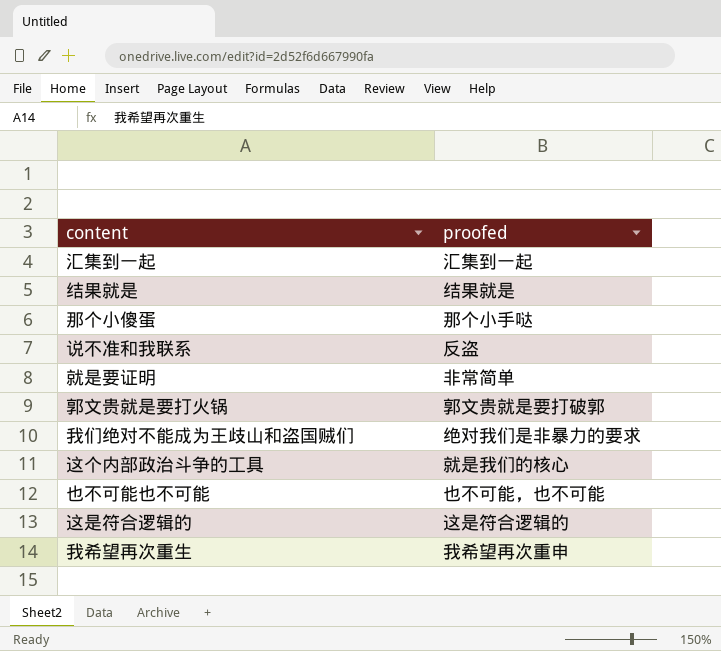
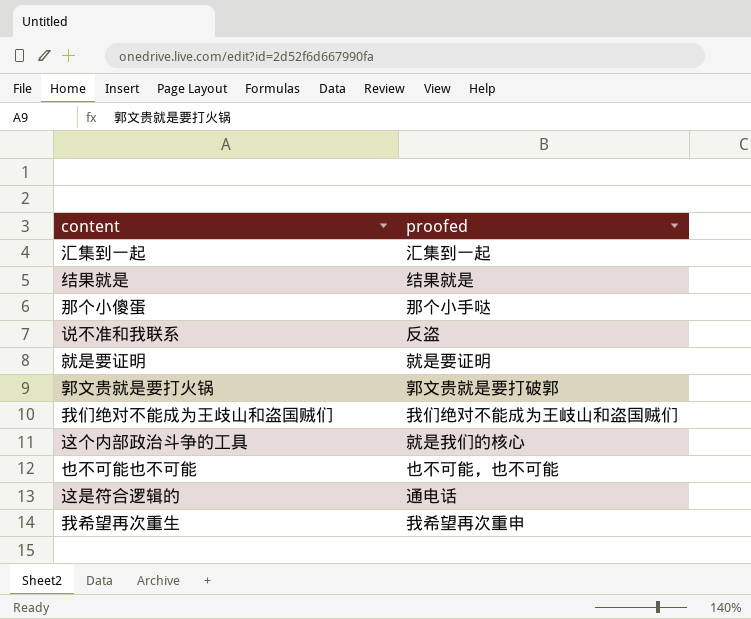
就是要证明 | proofed: 非常简单 -> 就是要证明
我们绝对不能成为王歧山和盗国贼们 | proofed: 绝对我们是非暴力的要求 -> 我们绝对不能成为王岐山和盗国贼们
这是符合逻辑的 | proofed: 这是符合逻辑的 -> 通电话

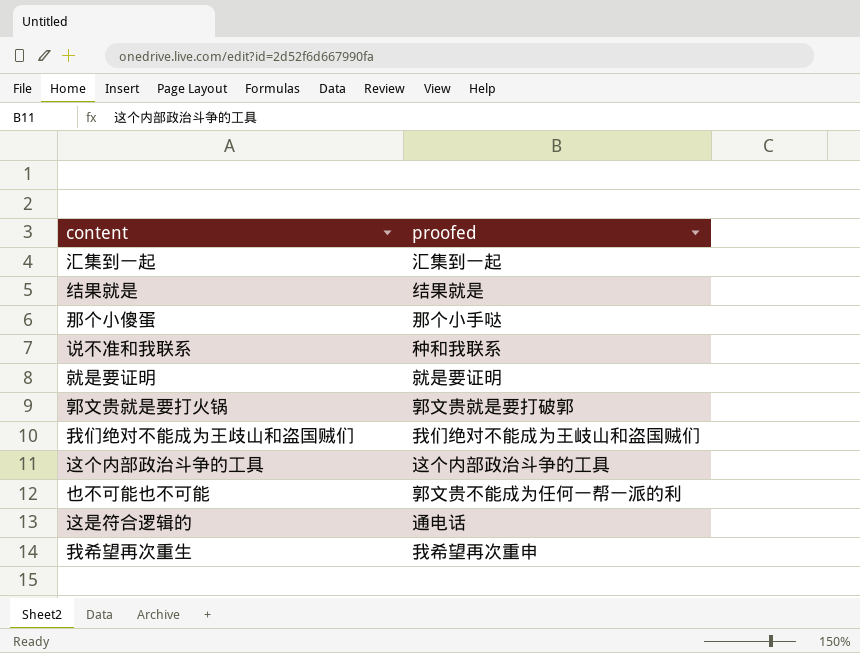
说不准和我联系 | proofed: 反盗 -> 种和我联系
这个内部政治斗争的工具 | proofed: 就是我们的核心 -> 这个内部政治斗争的工具
也不可能也不可能 | proofed: 也不可能，也不可能 -> 郭文贵不能成为任何一帮一派的利

